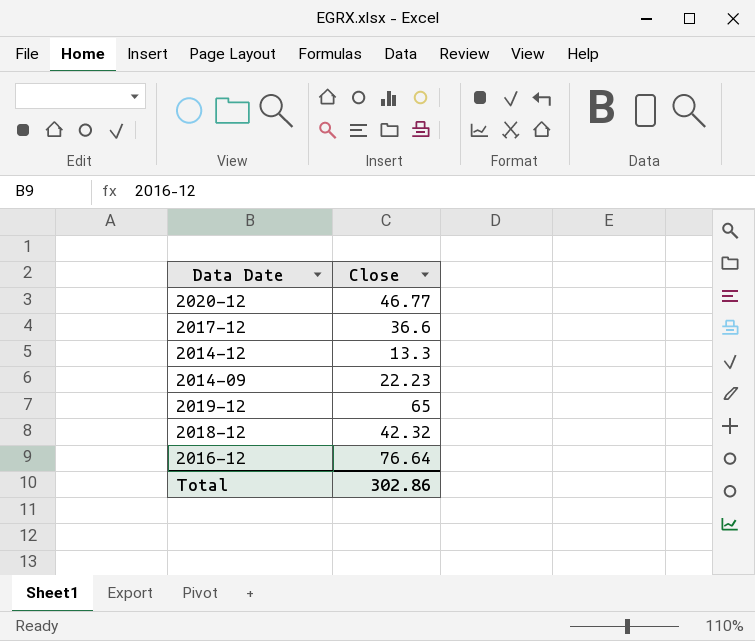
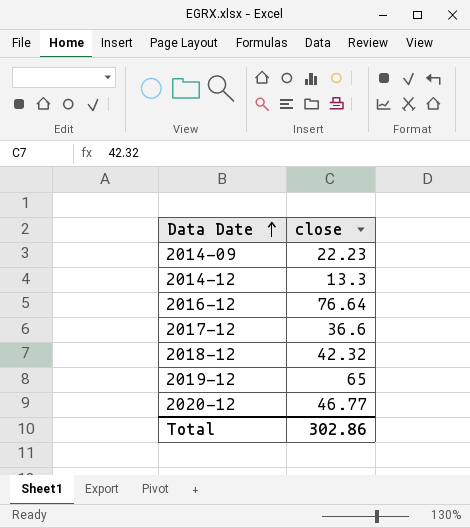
row order: none -> Data Date ascending
column name: Close -> close

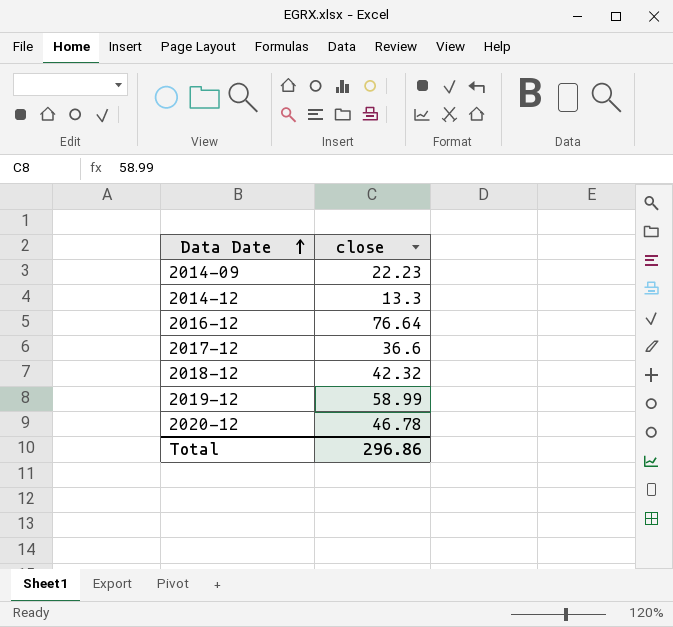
2019-12 | close: 65 -> 58.99
2020-12 | close: 46.77 -> 46.78
Total | close: 302.86 -> 296.86

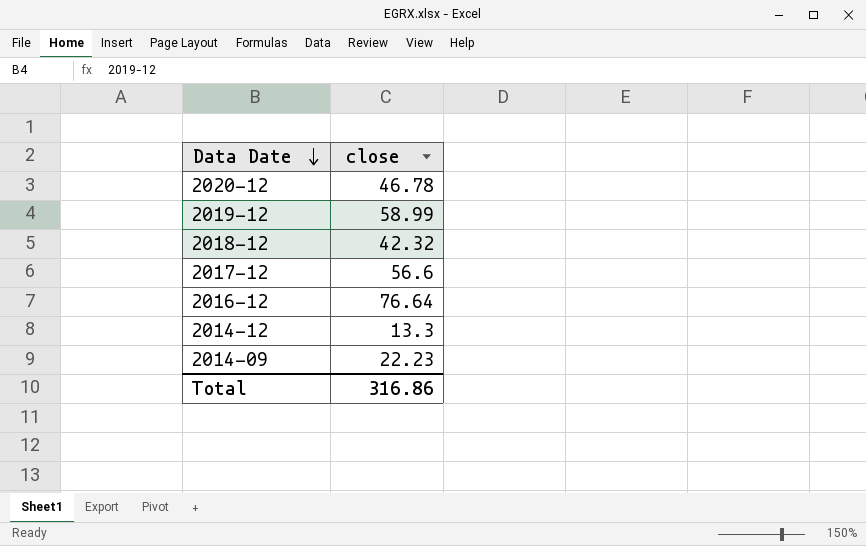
row order: Data Date ascending -> Data Date descending
2017-12 | close: 36.6 -> 56.6
Total | close: 296.86 -> 316.86

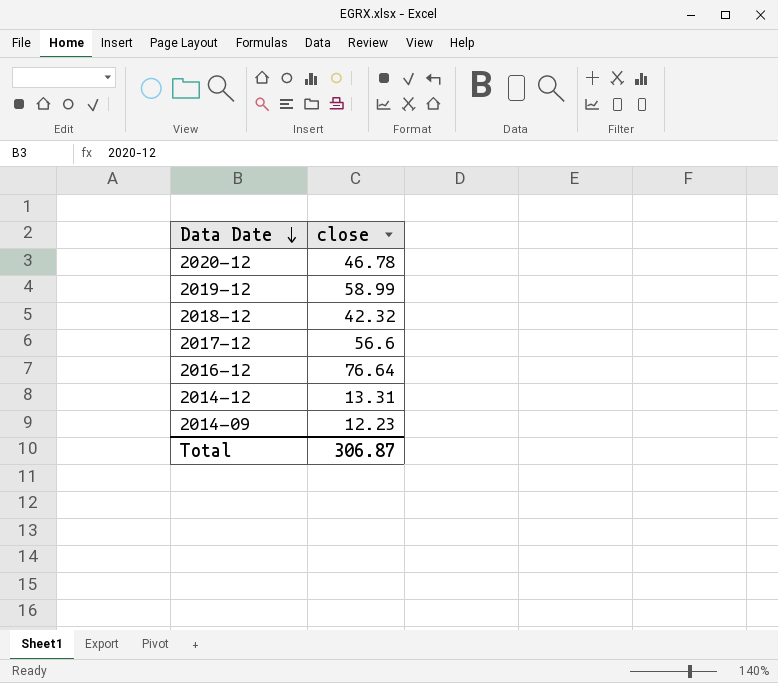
2014-12 | close: 13.3 -> 13.31
2014-09 | close: 22.23 -> 12.23
Total | close: 316.86 -> 306.87

